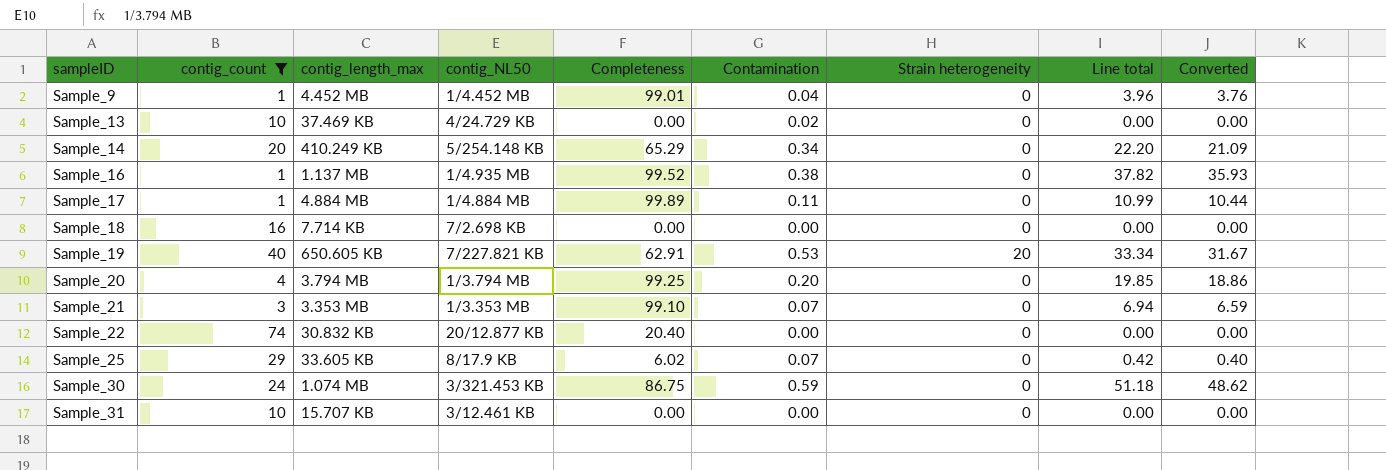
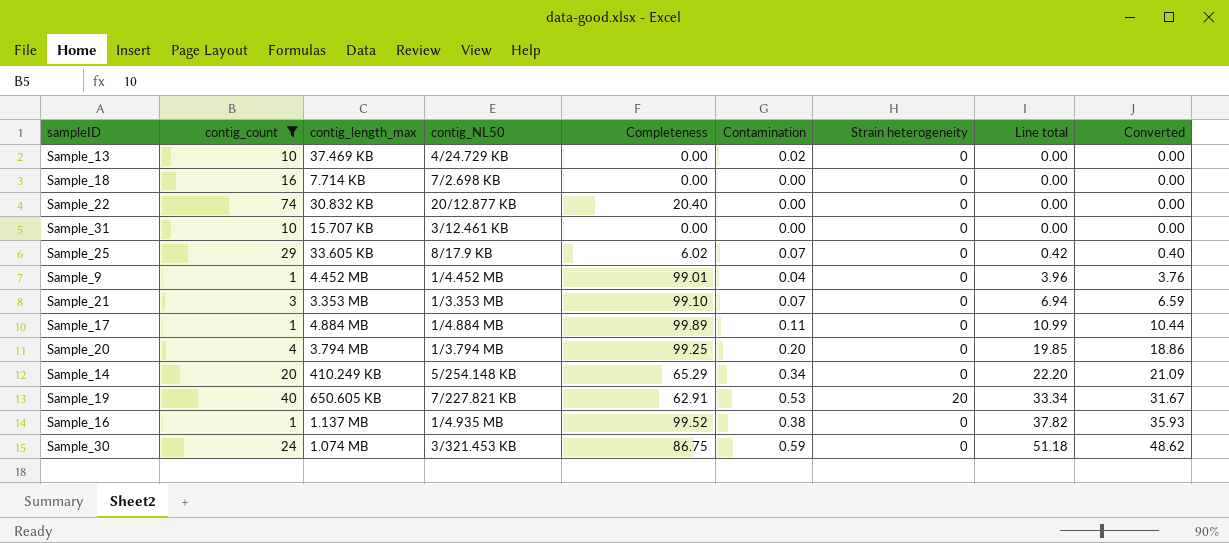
row order: sampleID ascending -> Line total ascending

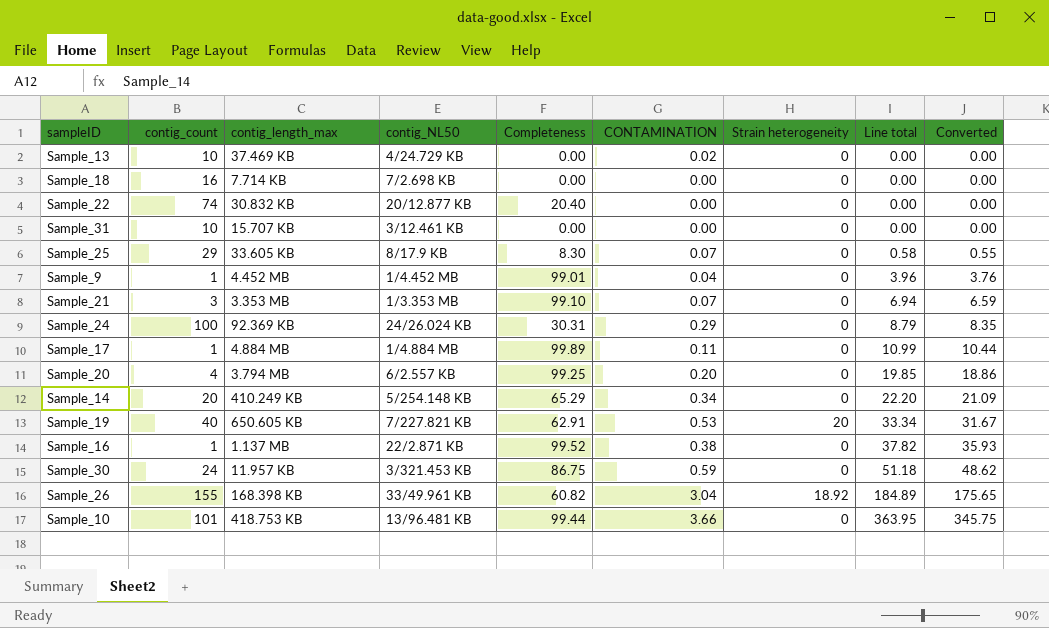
filter: contig_count <= 74 -> none
column name: Contamination -> CONTAMINATION
Sample_25 | Completeness: 6.02 -> 8.30
Sample_25 | Line total: 0.42 -> 0.58
Sample_25 | Converted: 0.40 -> 0.55
Sample_20 | contig_NL50: 1/3.794 MB -> 6/2.557 KB
Sample_16 | contig_NL50: 1/4.935 MB -> 22/2.871 KB
Sample_30 | contig_length_max: 1.074 MB -> 11.957 KB

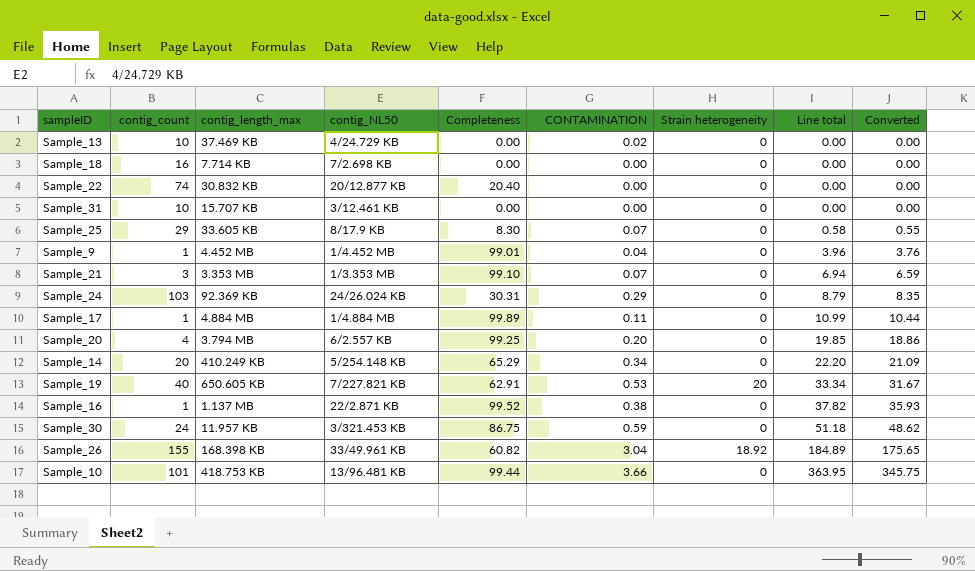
Sample_24 | contig_count: 100 -> 103

